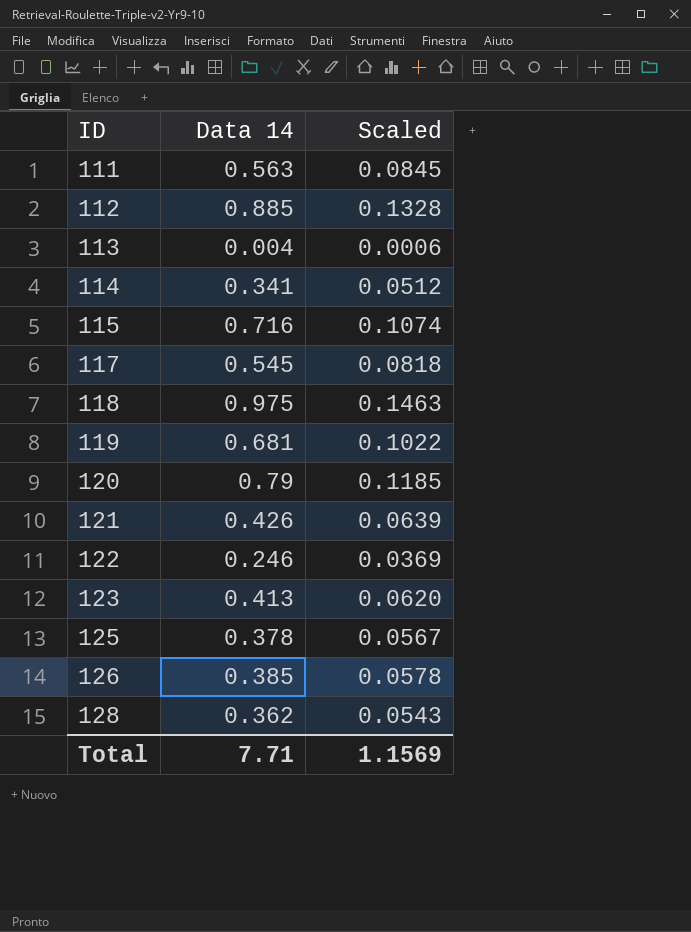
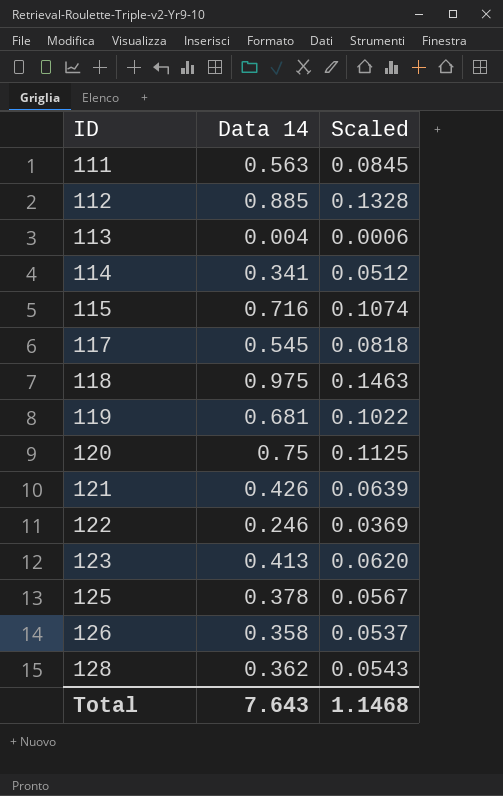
120 | Data 14: 0.79 -> 0.75
120 | Scaled: 0.1185 -> 0.1125
126 | Data 14: 0.385 -> 0.358
126 | Scaled: 0.0578 -> 0.0537
Total | Data 14: 7.71 -> 7.643
Total | Scaled: 1.1569 -> 1.1468

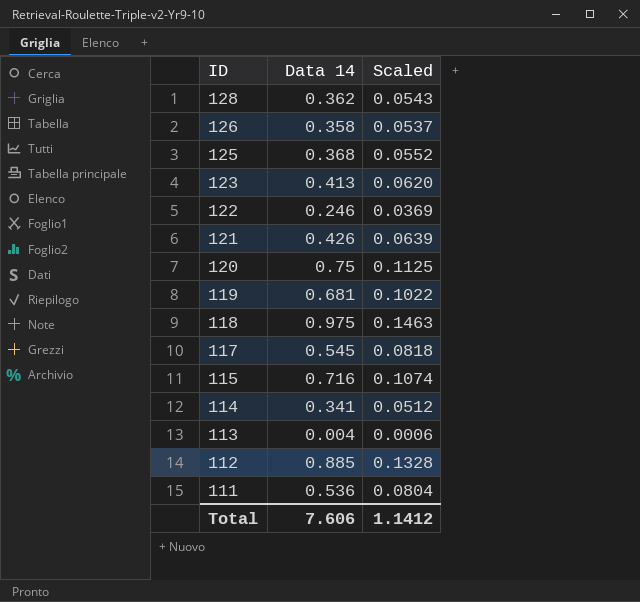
row order: ID ascending -> ID descending
125 | Data 14: 0.378 -> 0.368
125 | Scaled: 0.0567 -> 0.0552
111 | Data 14: 0.563 -> 0.536
111 | Scaled: 0.0845 -> 0.0804
Total | Data 14: 7.643 -> 7.606
Total | Scaled: 1.1468 -> 1.1412

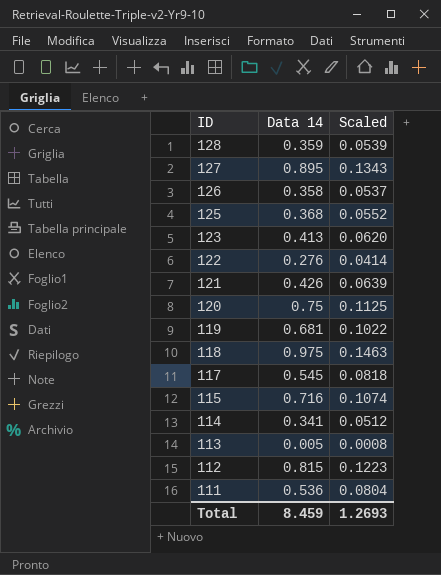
128 | Data 14: 0.362 -> 0.359
128 | Scaled: 0.0543 -> 0.0539
row 127: none -> 0.895 | 0.1343
122 | Data 14: 0.246 -> 0.276
122 | Scaled: 0.0369 -> 0.0414
113 | Data 14: 0.004 -> 0.005
113 | Scaled: 0.0006 -> 0.0008
112 | Data 14: 0.885 -> 0.815
112 | Scaled: 0.1328 -> 0.1223
Total | Data 14: 7.606 -> 8.459
Total | Scaled: 1.1412 -> 1.2693

